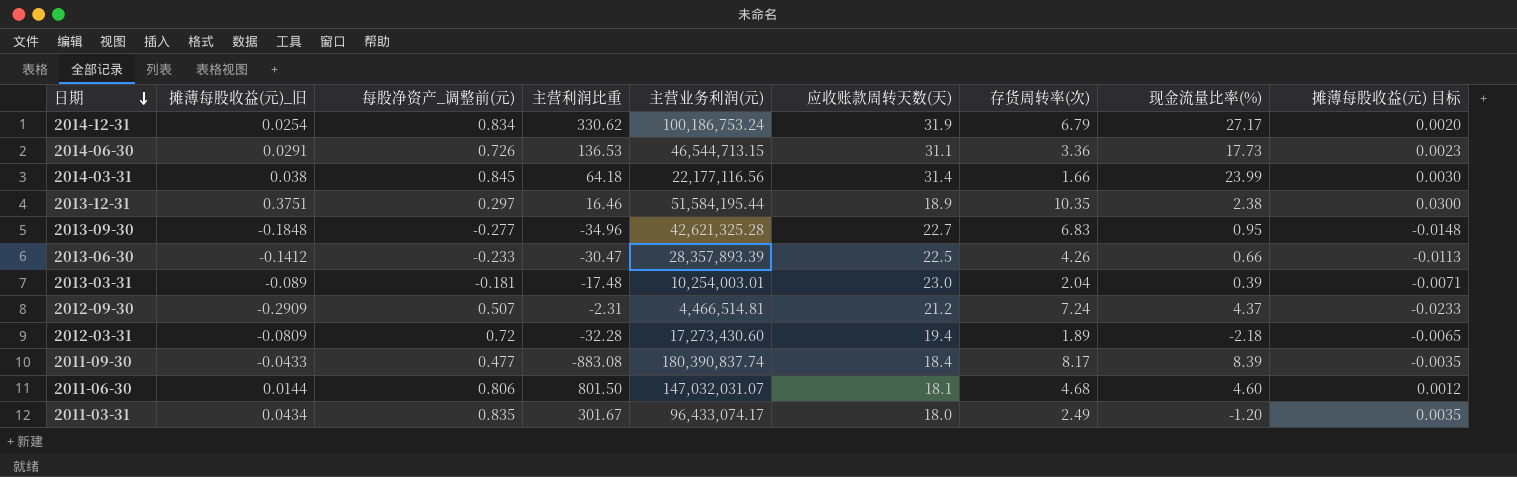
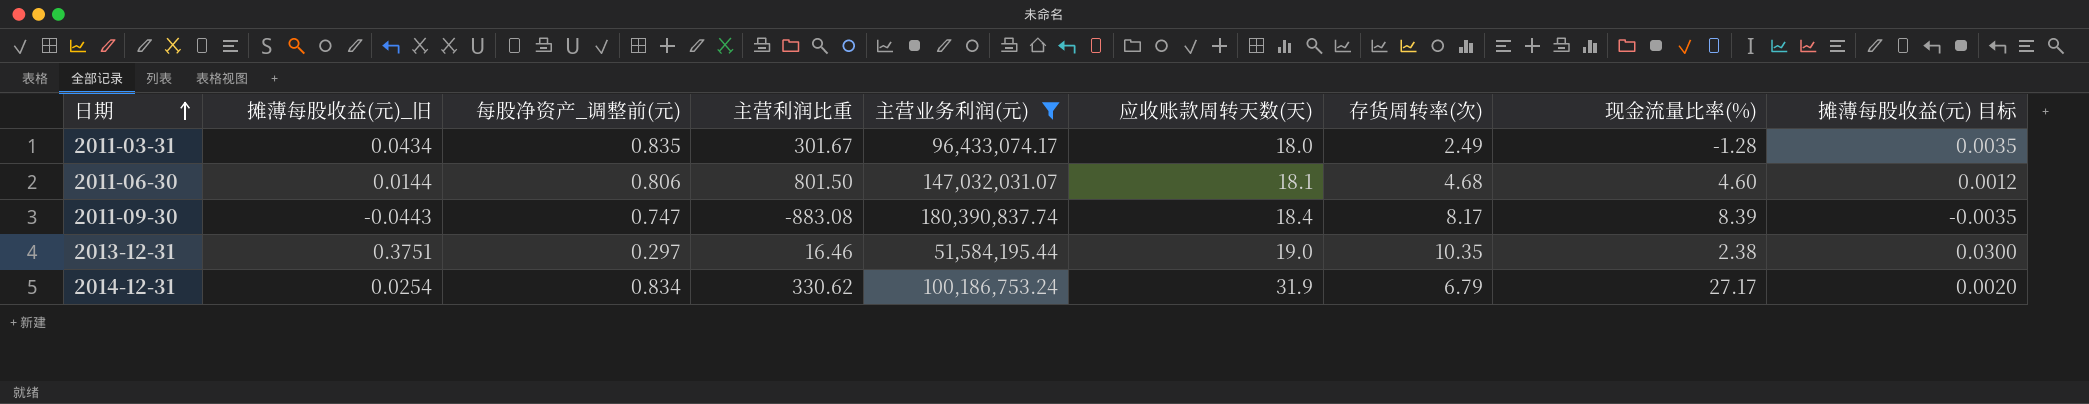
filter: none -> 主营业务利润(元) >= 51,584,195.44
row order: 日期 descending -> 日期 ascending
2011-03-31 | 现金流量比率(%): -1.20 -> -1.28
2011-09-30 | 摊薄每股收益(元)_旧: -0.0433 -> -0.0443
2011-09-30 | 每股净资产_调整前(元): 0.477 -> 0.747
2013-12-31 | 应收账款周转天数(天): 18.9 -> 19.0

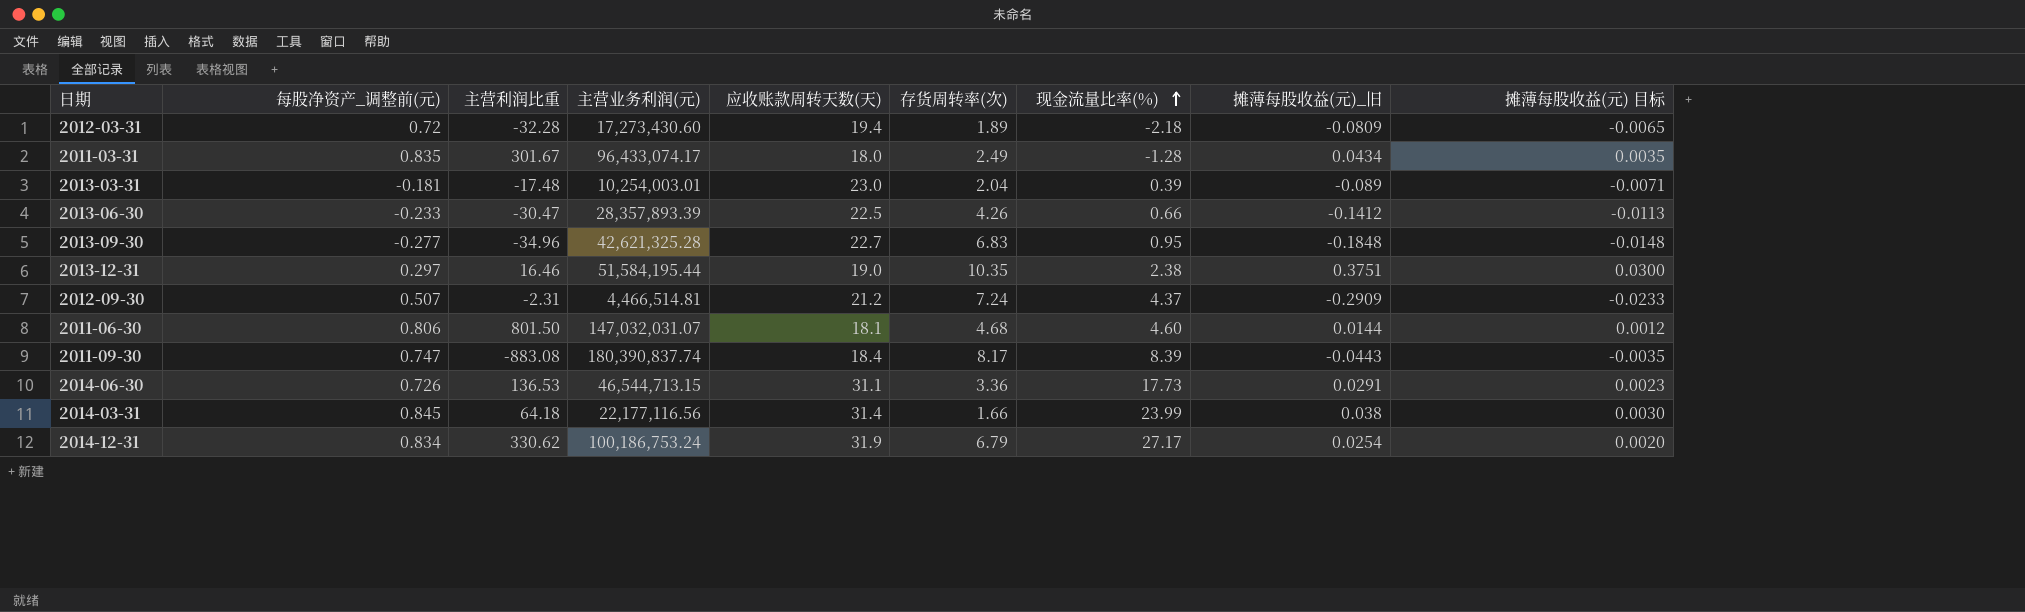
filter: 主营业务利润(元) >= 51,584,195.44 -> none
row order: 日期 ascending -> 现金流量比率(%) ascending
column 摊薄每股收益(元)_旧 | position: 2 -> 8

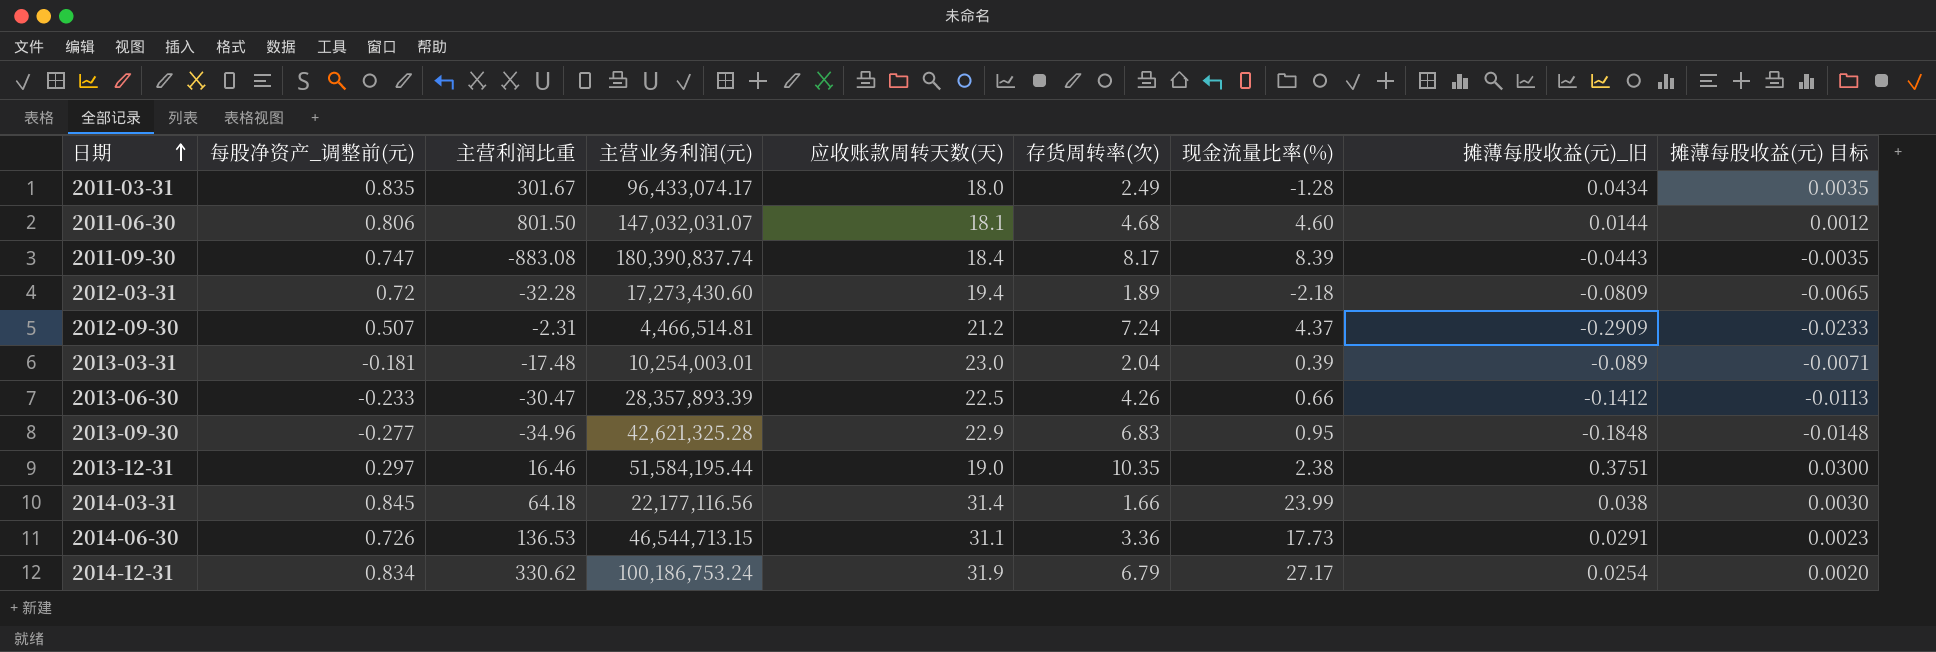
row order: 现金流量比率(%) ascending -> 日期 ascending
2013-09-30 | 应收账款周转天数(天): 22.7 -> 22.9

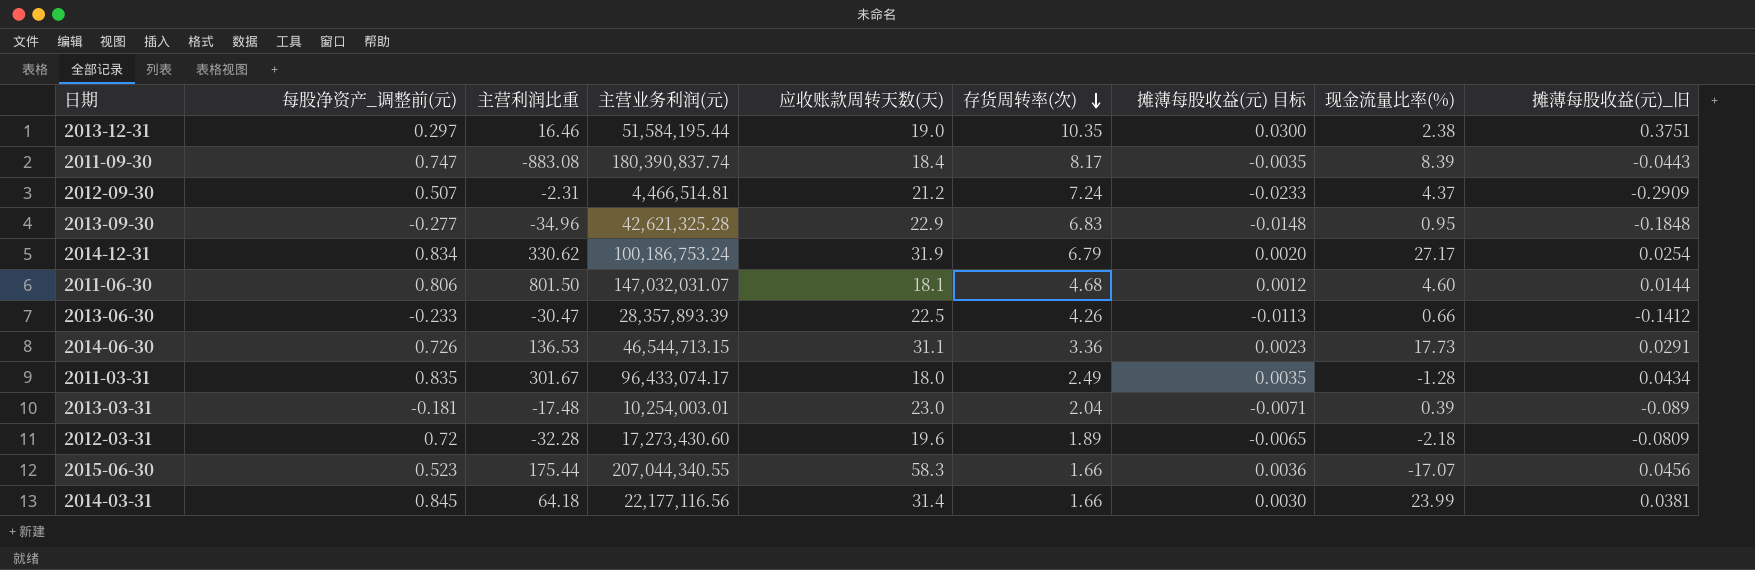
row order: 日期 ascending -> 存货周转率(次) descending
column 摊薄每股收益(元) 目标 | position: 9 -> 7
2012-03-31 | 应收账款周转天数(天): 19.4 -> 19.6
row 2015-06-30: none -> 0.523 | 175.44 | 207,044,340.55 | 58.3 | 1.66 | 0.0036 | -17.07 | 0.0456
2014-03-31 | 摊薄每股收益(元)_旧: 0.038 -> 0.0381

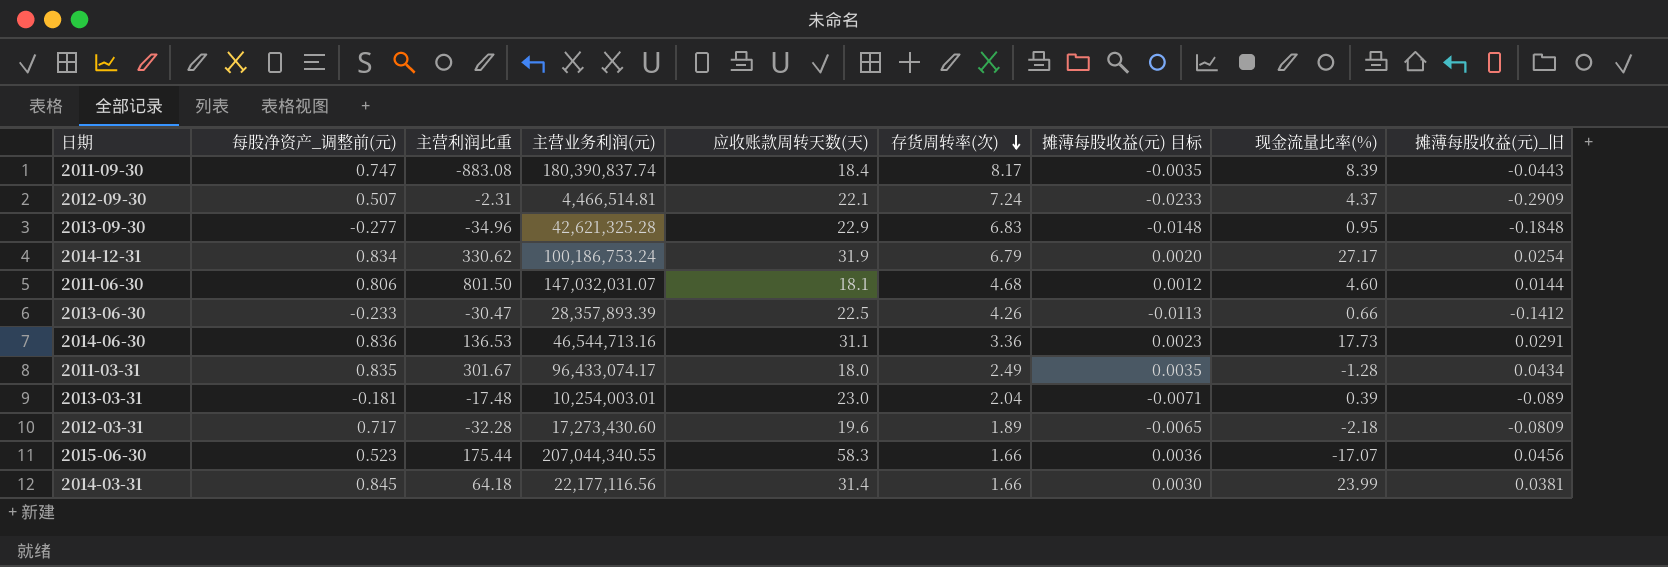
row 2013-12-31: 0.297 | 16.46 | 51,584,195.44 | 19.0 | 10.35 | 0.0300 | 2.38 | 0.3751 -> none
2012-09-30 | 应收账款周转天数(天): 21.2 -> 22.1
2014-06-30 | 每股净资产_调整前(元): 0.726 -> 0.836
2014-06-30 | 主营业务利润(元): 46,544,713.15 -> 46,544,713.16
2012-03-31 | 每股净资产_调整前(元): 0.72 -> 0.717

